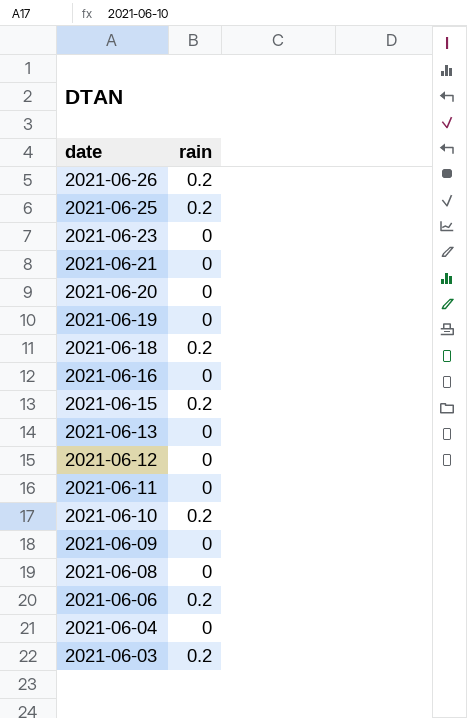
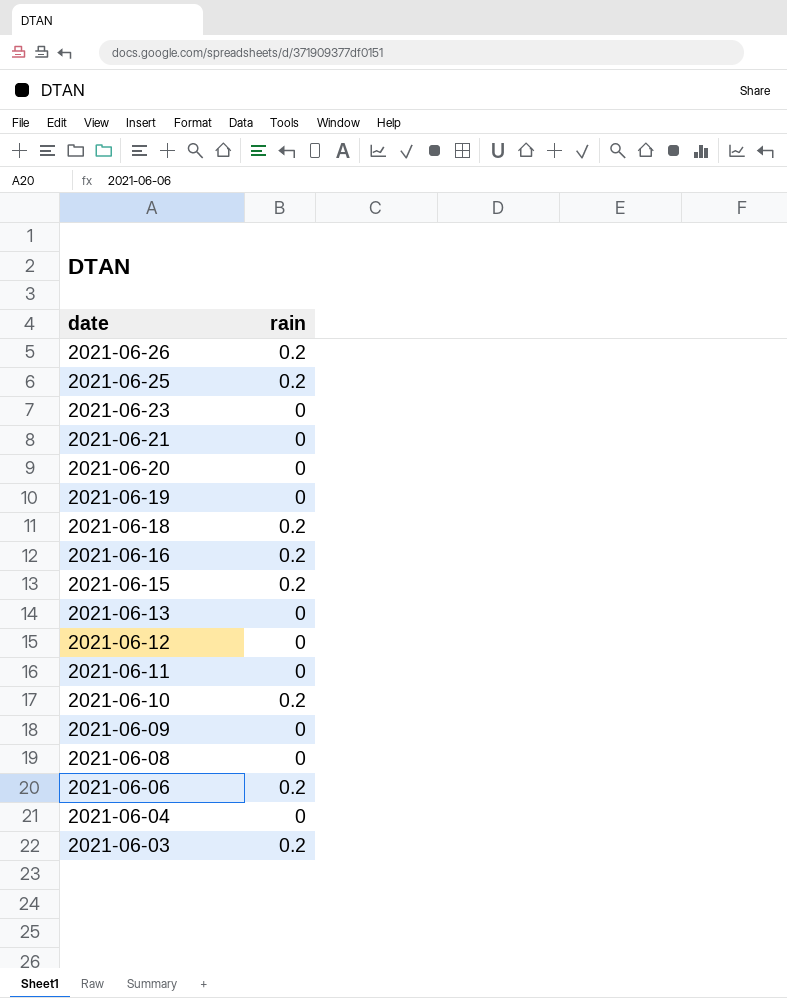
2021-06-16 | rain: 0 -> 0.2

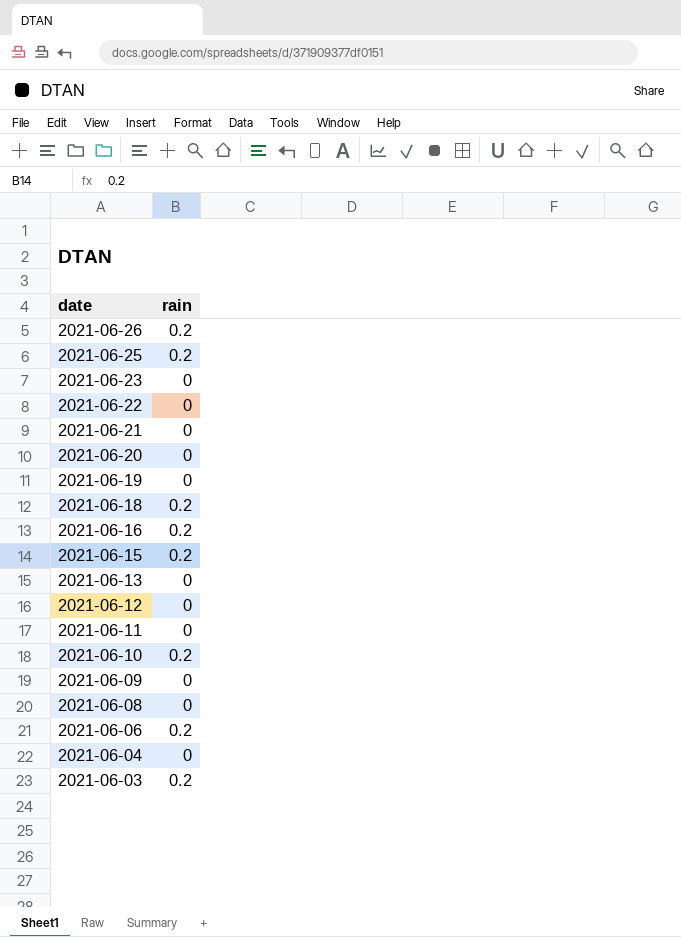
row 2021-06-22: none -> 0

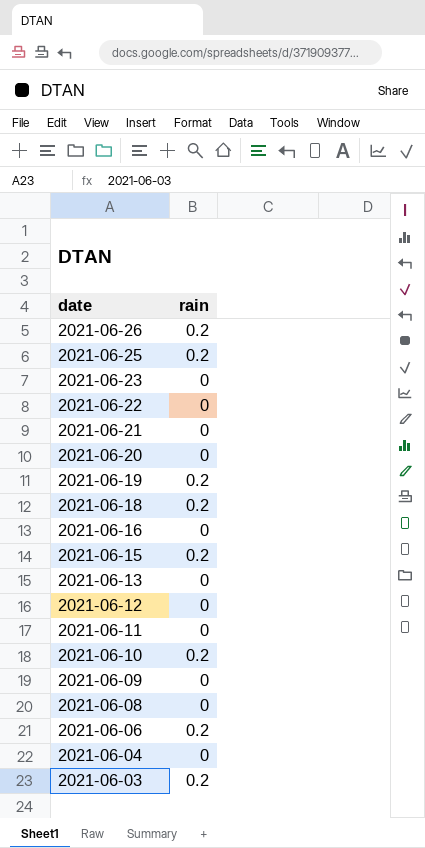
2021-06-19 | rain: 0 -> 0.2
2021-06-16 | rain: 0.2 -> 0

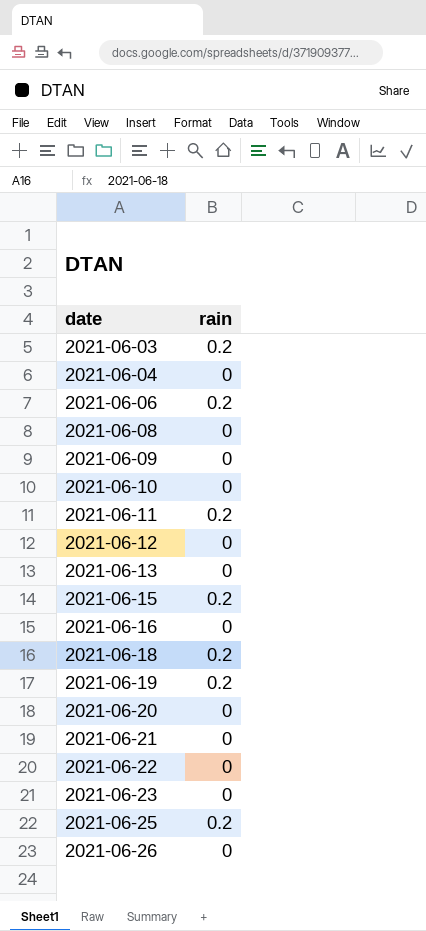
row order: date descending -> date ascending
2021-06-10 | rain: 0.2 -> 0
2021-06-11 | rain: 0 -> 0.2
2021-06-26 | rain: 0.2 -> 0

